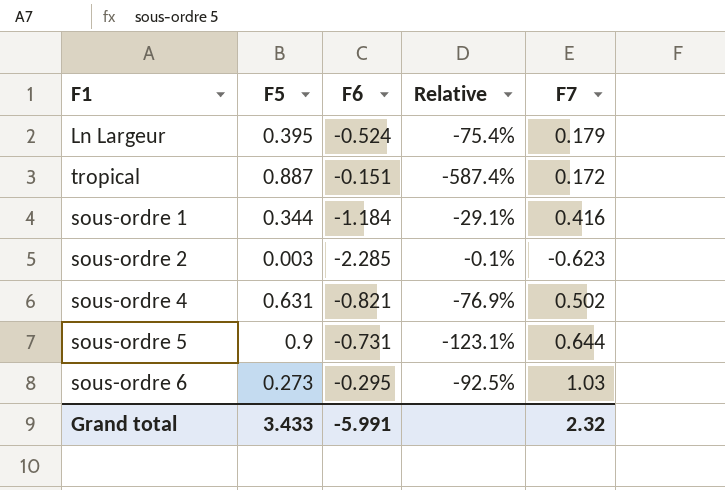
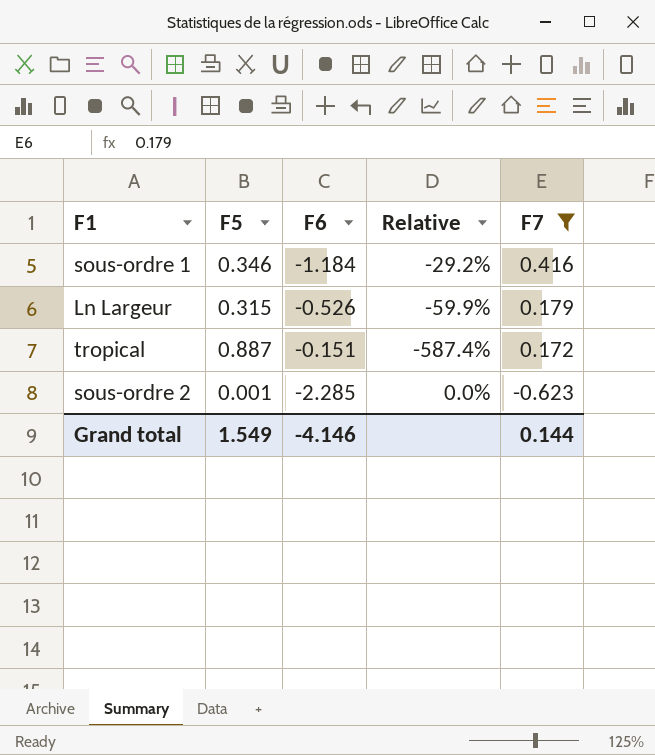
filter: none -> F7 <= 0.416
row order: none -> F7 descending
sous-ordre 1 | F5: 0.344 -> 0.346
sous-ordre 1 | Relative: -29.1% -> -29.2%
Ln Largeur | F5: 0.395 -> 0.315
Ln Largeur | F6: -0.524 -> -0.526
Ln Largeur | Relative: -75.4% -> -59.9%
sous-ordre 2 | F5: 0.003 -> 0.001
sous-ordre 2 | Relative: -0.1% -> 0.0%
Grand total | F5: 3.433 -> 1.549
Grand total | F6: -5.991 -> -4.146
Grand total | F7: 2.32 -> 0.144

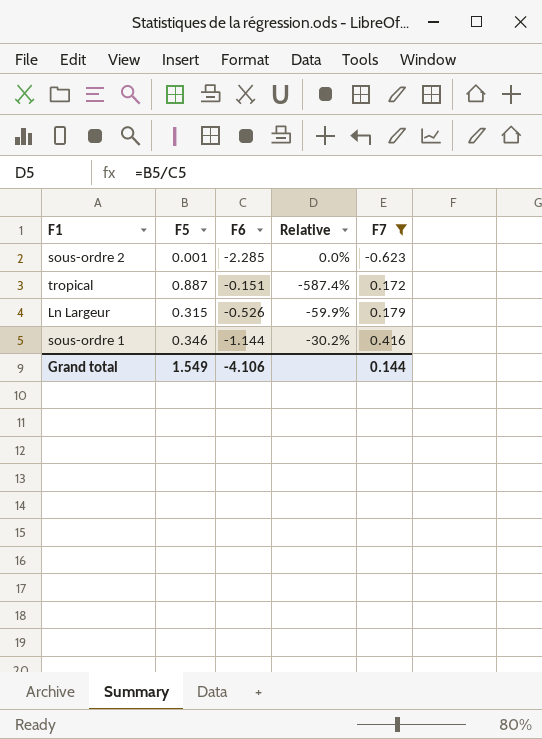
row order: F7 descending -> F7 ascending
sous-ordre 1 | F6: -1.184 -> -1.144
sous-ordre 1 | Relative: -29.2% -> -30.2%
Grand total | F6: -4.146 -> -4.106

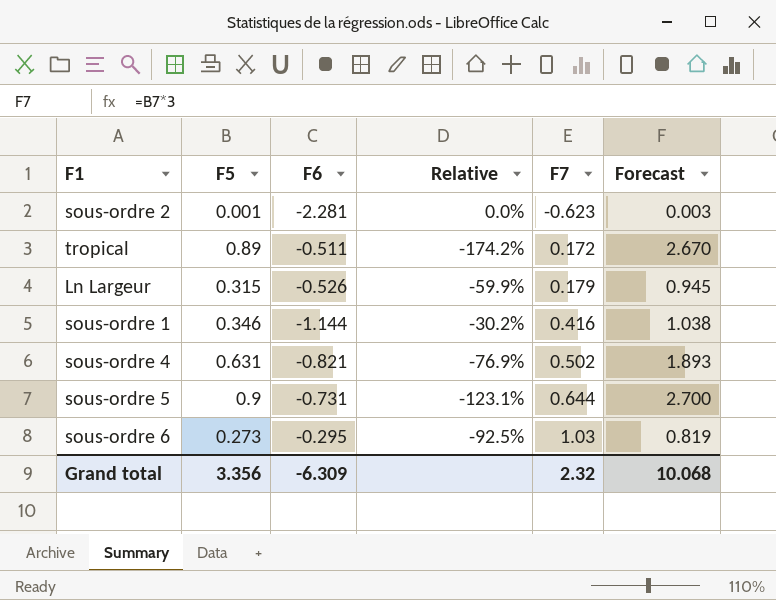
filter: F7 <= 0.416 -> none
column Forecast | formula: none -> [F5] * 3
sous-ordre 2 | F6: -2.285 -> -2.281
tropical | F5: 0.887 -> 0.89
tropical | F6: -0.151 -> -0.511
tropical | Relative: -587.4% -> -174.2%
Grand total | F5: 1.549 -> 3.356
Grand total | F6: -4.106 -> -6.309
Grand total | F7: 0.144 -> 2.32

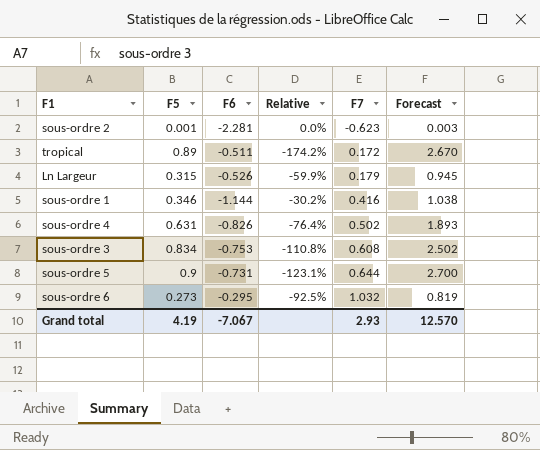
sous-ordre 4 | F6: -0.821 -> -0.826
sous-ordre 4 | Relative: -76.9% -> -76.4%
row sous-ordre 3: none -> 0.834 | -0.753 | -110.8% | 0.608 | 2.502
sous-ordre 6 | F7: 1.03 -> 1.032
Grand total | F5: 3.356 -> 4.19
Grand total | F6: -6.309 -> -7.067
Grand total | F7: 2.32 -> 2.93
Grand total | Forecast: 10.068 -> 12.570

